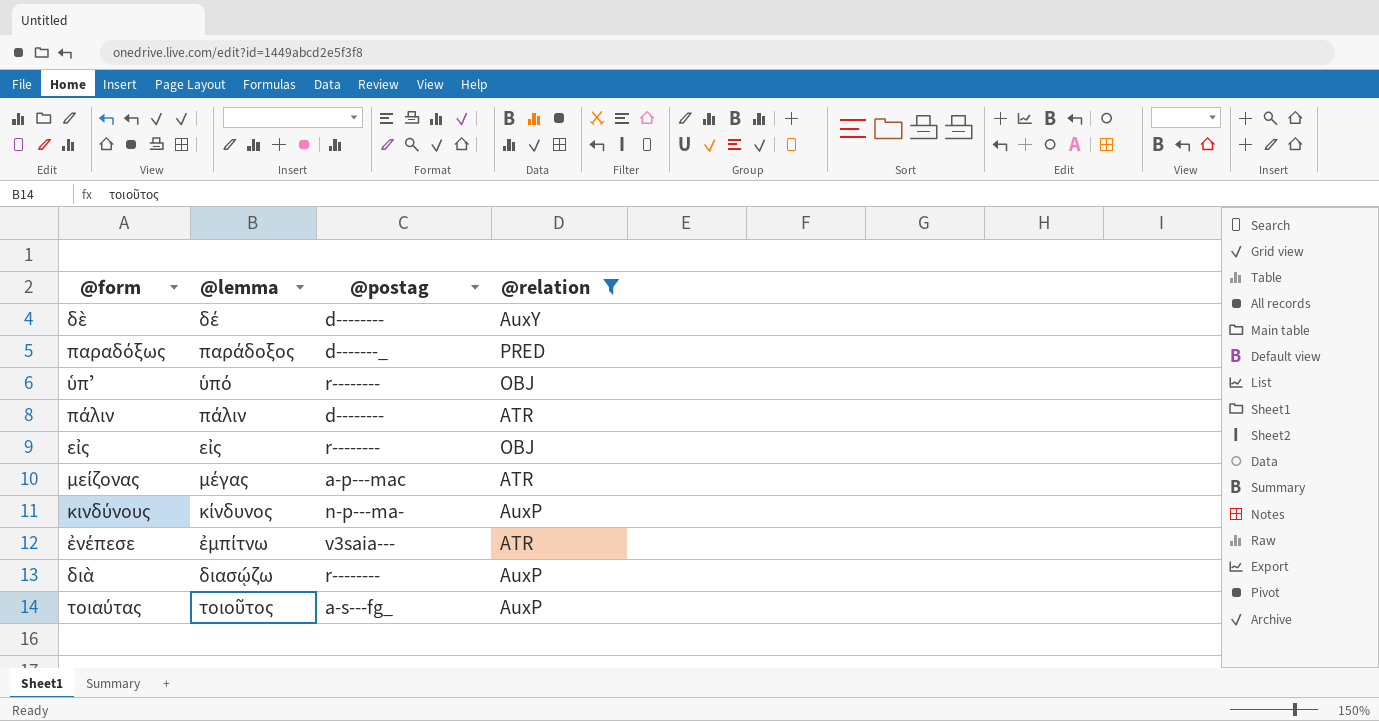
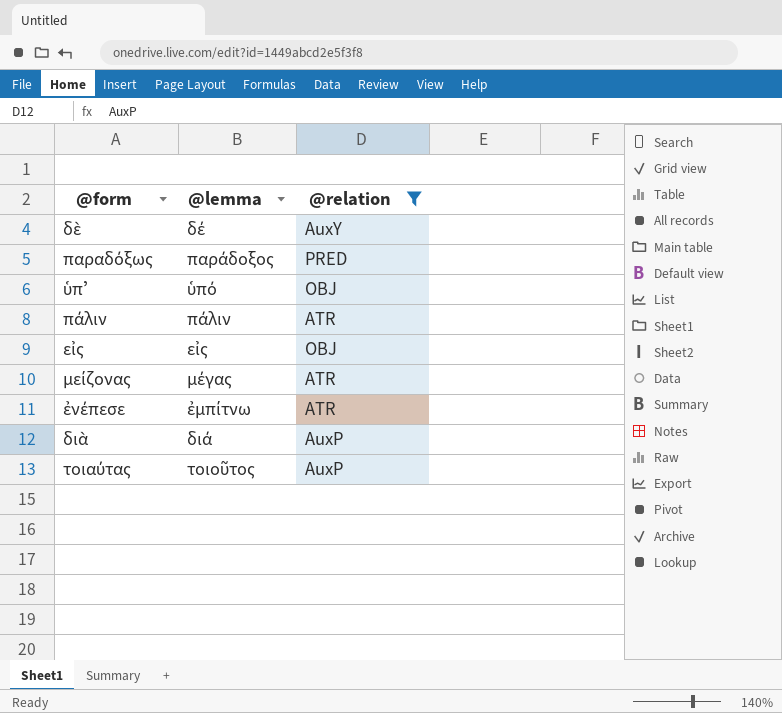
column @postag | position: 3 -> none
row κινδύνους: κίνδυνος | n-p---ma- | AuxP -> none
διὰ | @lemma: διασῴζω -> διά

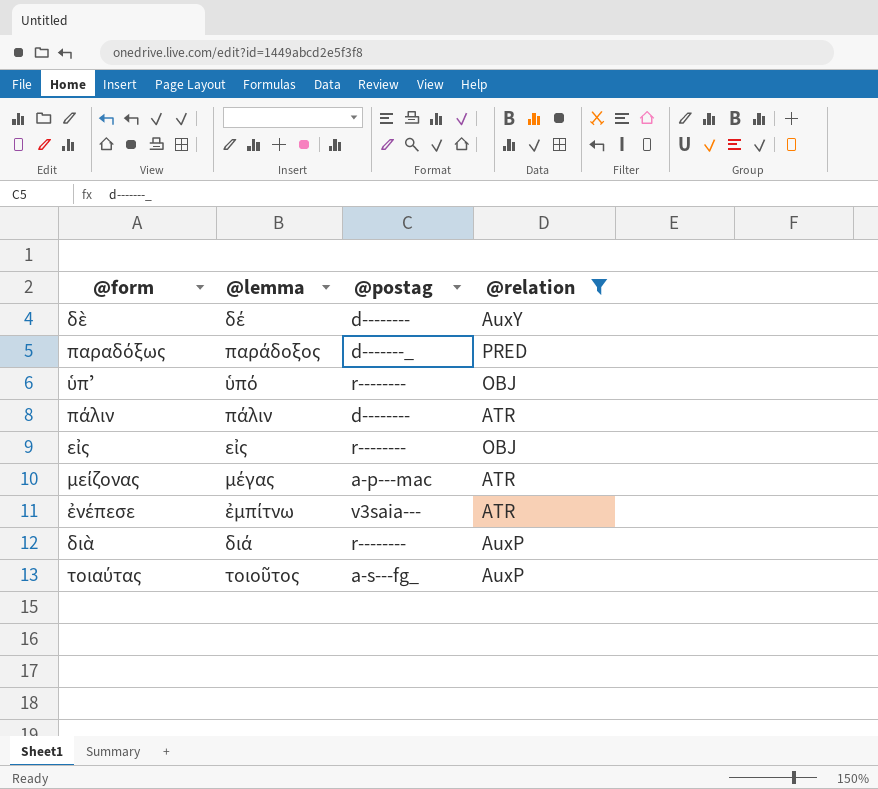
column @postag | position: none -> 3

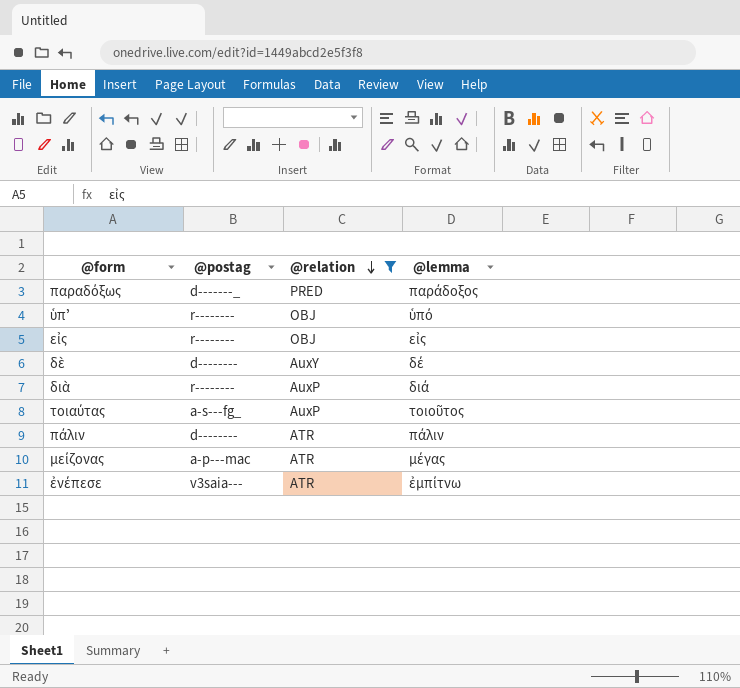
row order: none -> @relation descending
column @lemma | position: 2 -> 4

